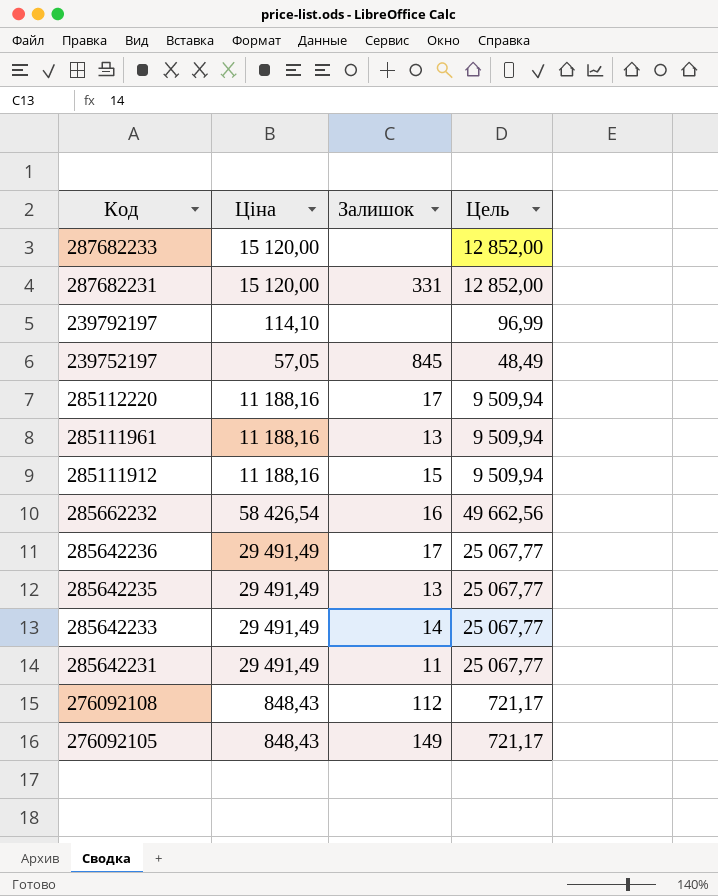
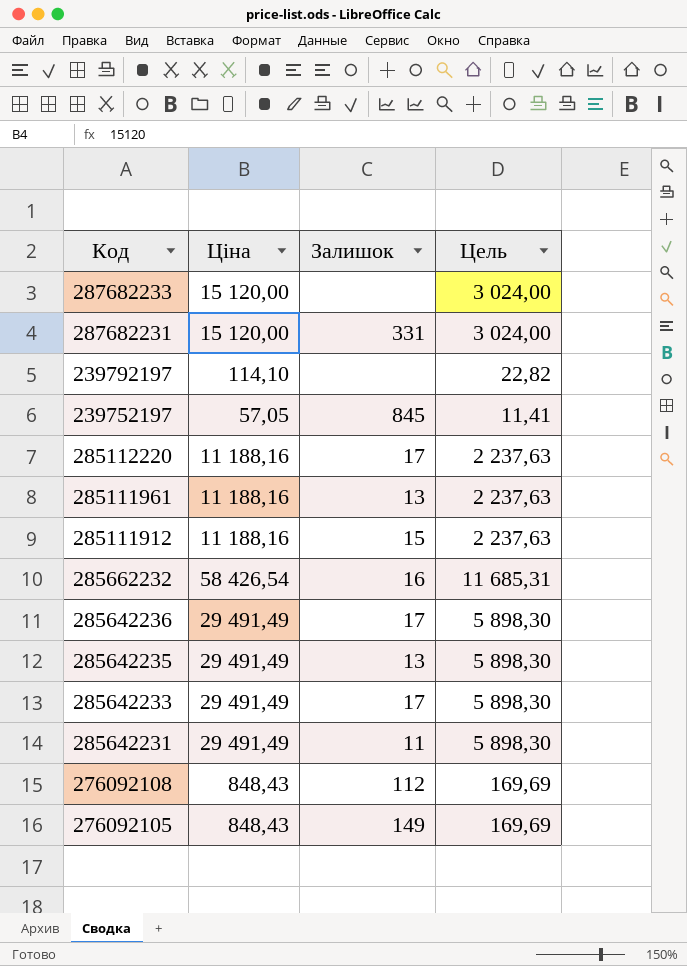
column Цель | formula: [Ціна] * 0,85 -> [Ціна] * 0,2
285642233 | Залишок: 14 -> 17

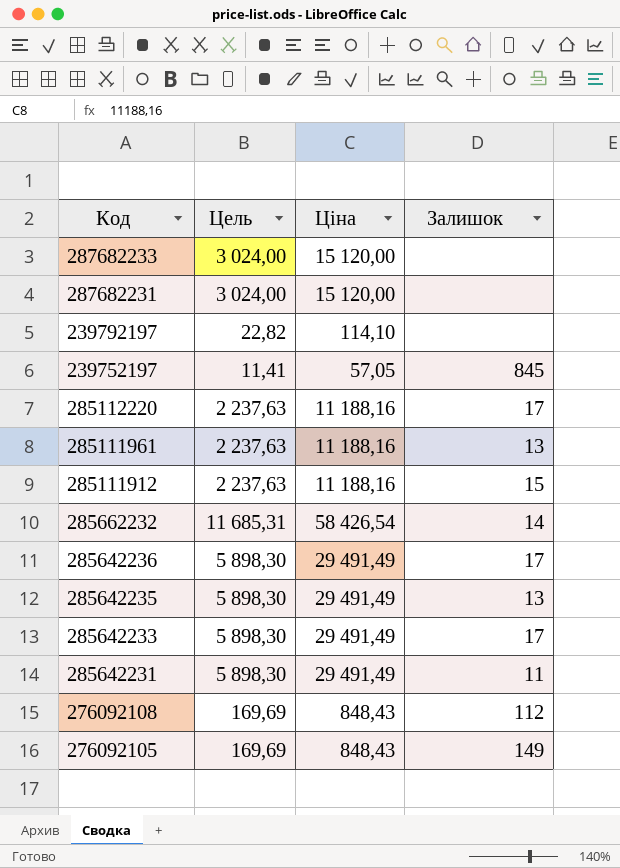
column Цель | position: 4 -> 2
287682231 | Залишок: 331 -> none
285662232 | Залишок: 16 -> 14

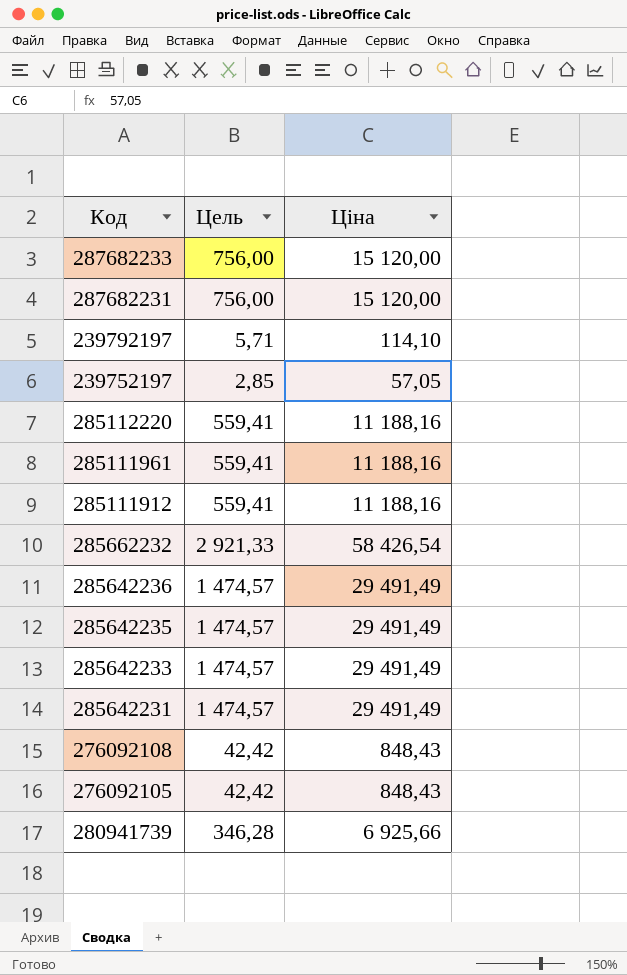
column Залишок | position: 4 -> none
column Цель | formula: [Ціна] * 0,2 -> [Ціна] * 0,05
row 280941739: none -> 346,28 | 6 925,66

